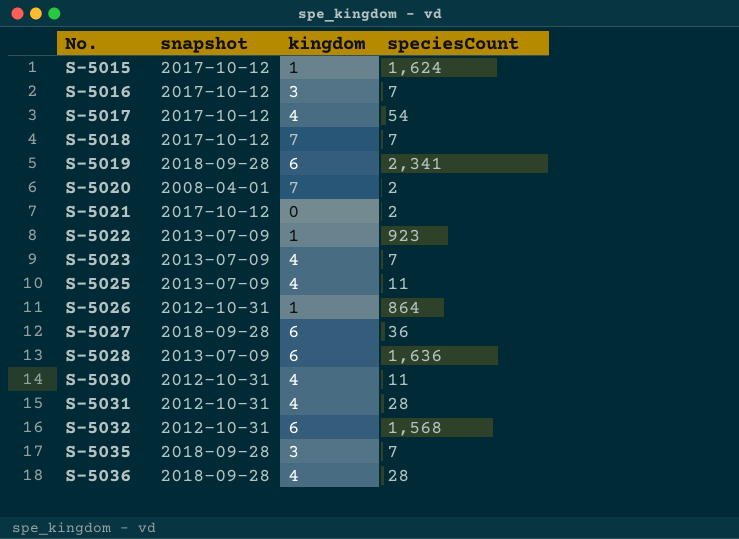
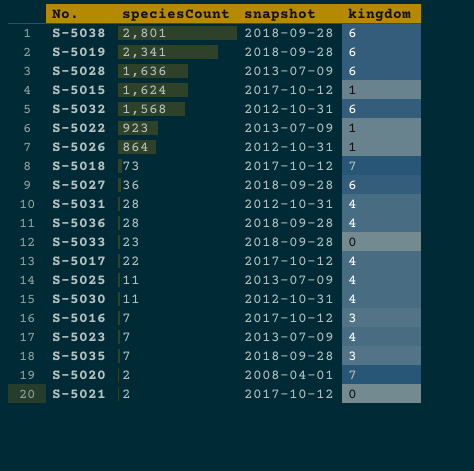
row order: No. ascending -> speciesCount descending
column speciesCount | position: 4 -> 2
row S-5038: none -> 2,801 | 2018-09-28 | 6
S-5018 | speciesCount: 7 -> 73
row S-5033: none -> 23 | 2018-09-28 | 0
S-5017 | speciesCount: 54 -> 22

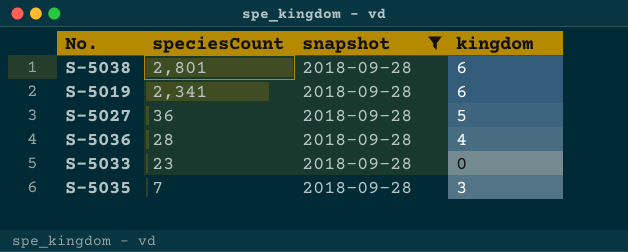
filter: none -> snapshot = 2018-09-28
S-5027 | kingdom: 6 -> 5

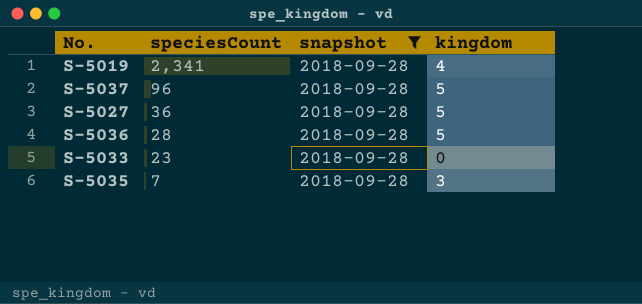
row S-5038: 2,801 | 2018-09-28 | 6 -> none
S-5019 | kingdom: 6 -> 4
row S-5037: none -> 96 | 2018-09-28 | 5
S-5036 | kingdom: 4 -> 5

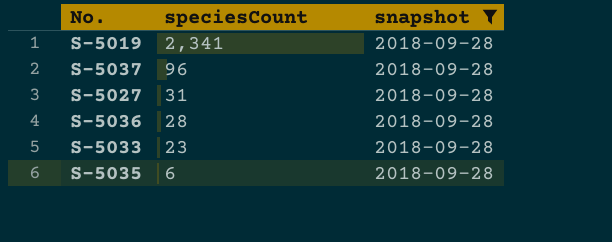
column kingdom | position: 4 -> none
S-5027 | speciesCount: 36 -> 31
S-5035 | speciesCount: 7 -> 6

